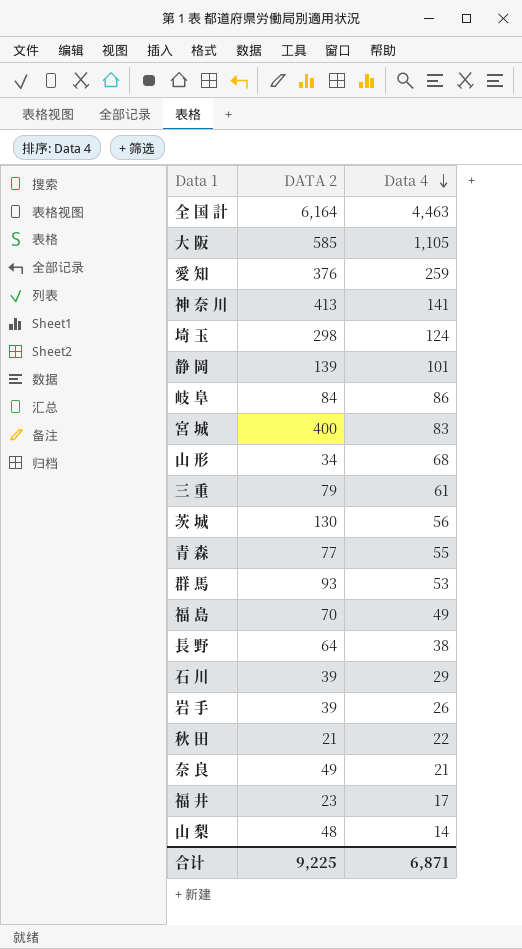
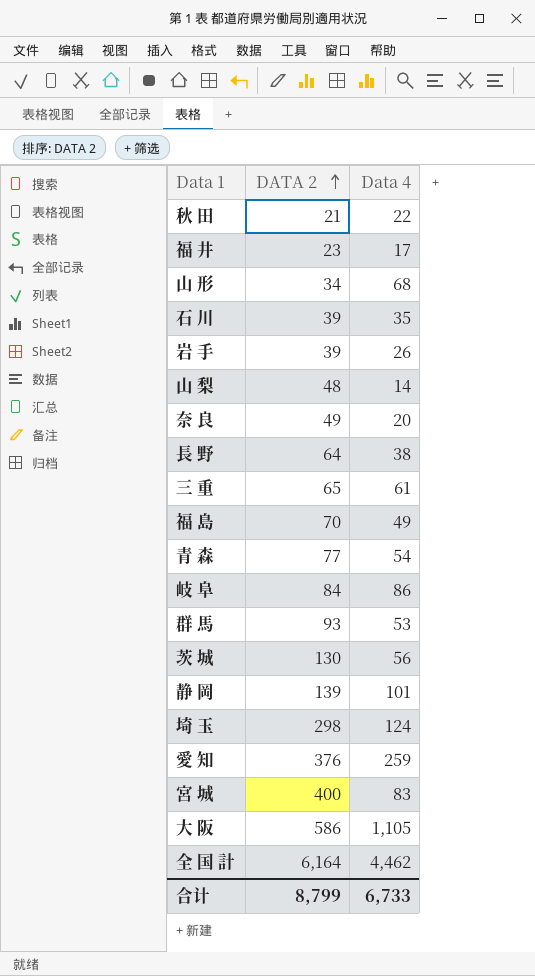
row order: Data 4 descending -> DATA 2 ascending
row 神 奈 川: 413 | 141 -> none
石 川 | Data 4: 29 -> 35
奈 良 | Data 4: 21 -> 20
三 重 | DATA 2: 79 -> 65
青 森 | Data 4: 55 -> 54
大 阪 | DATA 2: 585 -> 586
全 国 計 | Data 4: 4,463 -> 4,462
合计 | DATA 2: 9,225 -> 8,799
合计 | Data 4: 6,871 -> 6,733

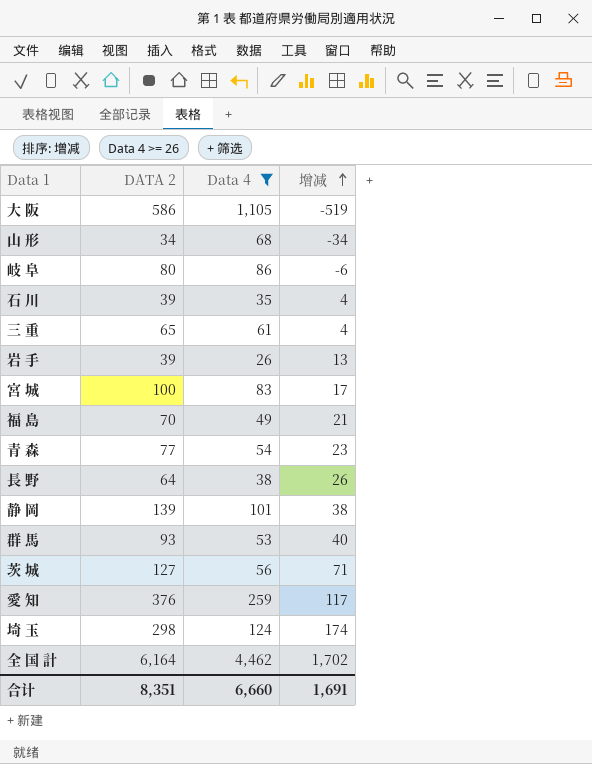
filter: none -> Data 4 >= 26
row order: DATA 2 ascending -> 增减 ascending
column 增减 | formula: none -> [DATA 2] - [Data 4]
岐 阜 | DATA 2: 84 -> 80
宮 城 | DATA 2: 400 -> 100
茨 城 | DATA 2: 130 -> 127
合计 | DATA 2: 8,799 -> 8,351
合计 | Data 4: 6,733 -> 6,660

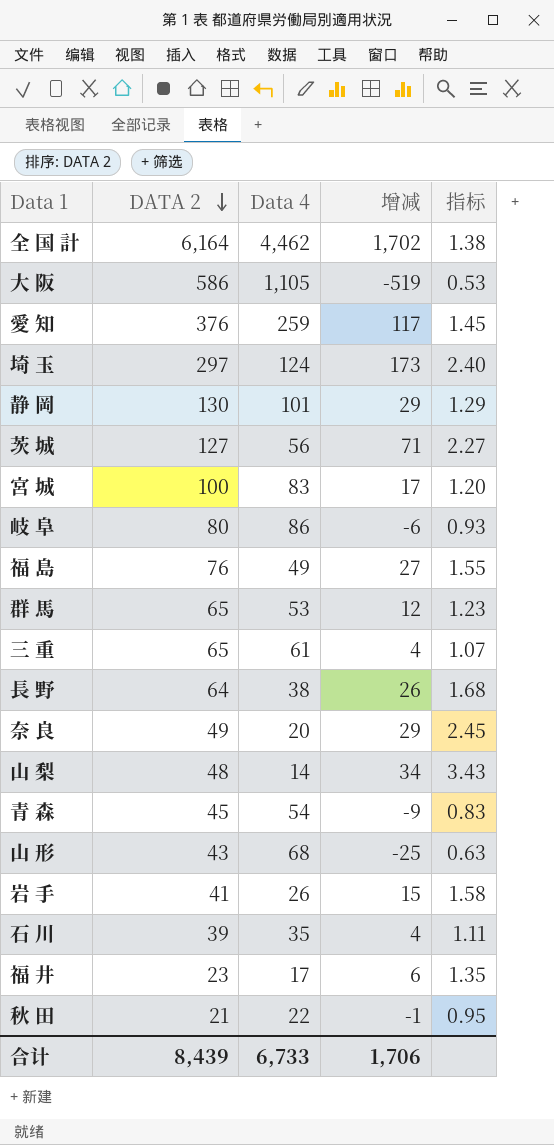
filter: Data 4 >= 26 -> none
row order: 增减 ascending -> DATA 2 descending
column 指标 | formula: none -> [DATA 2] / [Data 4]
埼 玉 | DATA 2: 298 -> 297
埼 玉 | 增减: 174 -> 173
静 岡 | DATA 2: 139 -> 130
静 岡 | 增减: 38 -> 29
福 島 | DATA 2: 70 -> 76
福 島 | 增减: 21 -> 27
群 馬 | DATA 2: 93 -> 65
群 馬 | 增减: 40 -> 12
青 森 | DATA 2: 77 -> 45
青 森 | 增减: 23 -> -9
山 形 | DATA 2: 34 -> 43
山 形 | 增减: -34 -> -25
岩 手 | DATA 2: 39 -> 41
岩 手 | 增减: 13 -> 15
合计 | DATA 2: 8,351 -> 8,439
合计 | Data 4: 6,660 -> 6,733
合计 | 增减: 1,691 -> 1,706

